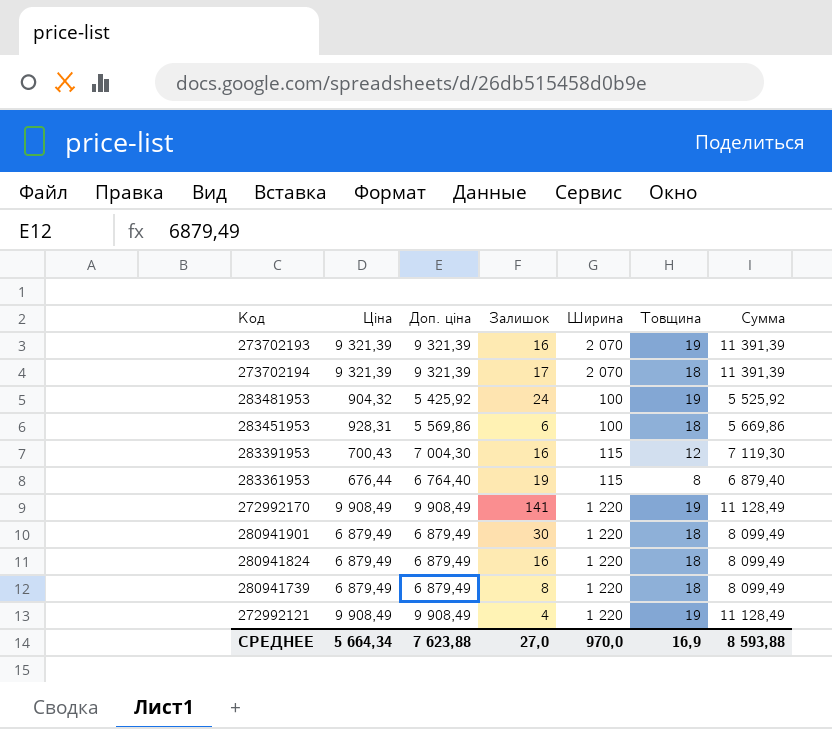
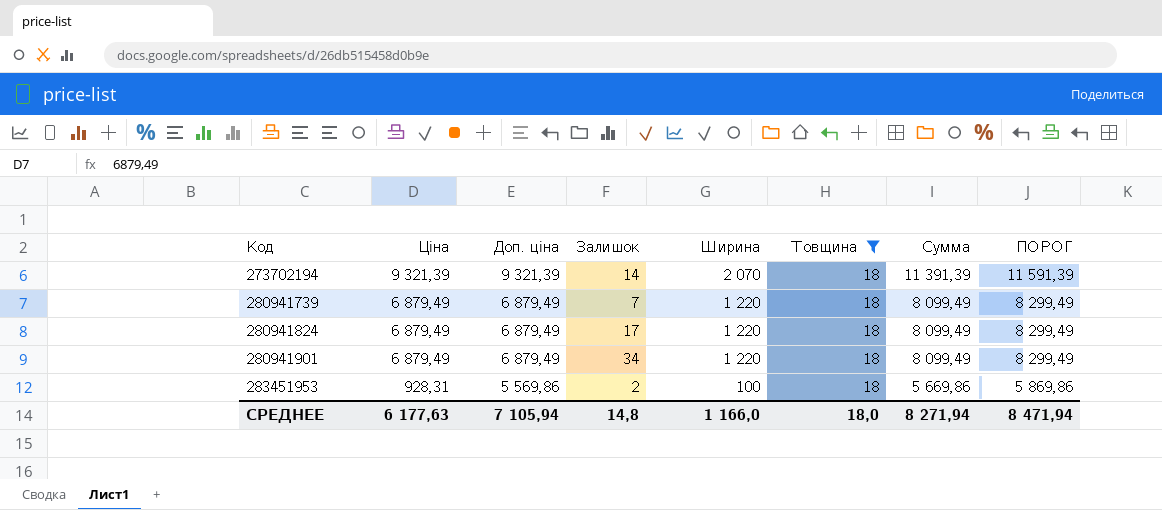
filter: none -> Товщина = 18
row order: none -> Код ascending
column ПОРОГ | formula: none -> [Сумма] + 200
273702194 | Залишок: 17 -> 14
280941739 | Залишок: 8 -> 7
280941824 | Залишок: 16 -> 17
280941901 | Залишок: 30 -> 34
283451953 | Залишок: 6 -> 2
СРЕДНЕЕ | Ціна: 5 664,34 -> 6 177,63
СРЕДНЕЕ | Доп. ціна: 7 623,88 -> 7 105,94
СРЕДНЕЕ | Залишок: 27,0 -> 14,8
СРЕДНЕЕ | Ширина: 970,0 -> 1 166,0
СРЕДНЕЕ | Товщина: 16,9 -> 18,0
СРЕДНЕЕ | Сумма: 8 593,88 -> 8 271,94

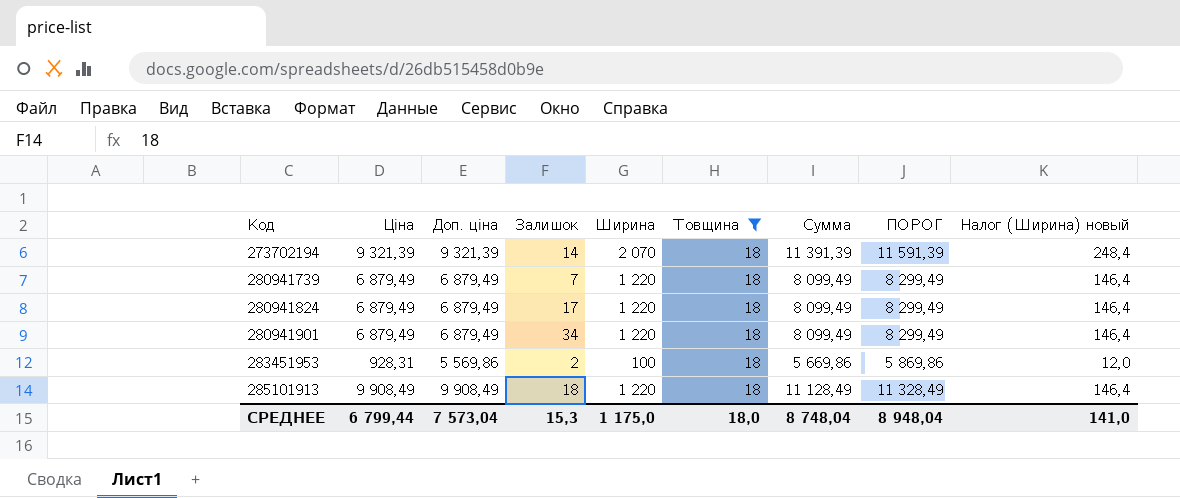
column Налог (Ширина) новый | formula: none -> [Ширина] * 0,12
row 285101913: none -> 9 908,49 | 9 908,49 | 18 | 1 220 | 18 | 11 128,49 | 11 328,49 | 146,4
СРЕДНЕЕ | Ціна: 6 177,63 -> 6 799,44
СРЕДНЕЕ | Доп. ціна: 7 105,94 -> 7 573,04
СРЕДНЕЕ | Залишок: 14,8 -> 15,3
СРЕДНЕЕ | Ширина: 1 166,0 -> 1 175,0
СРЕДНЕЕ | Сумма: 8 271,94 -> 8 748,04
СРЕДНЕЕ | ПОРОГ: 8 471,94 -> 8 948,04

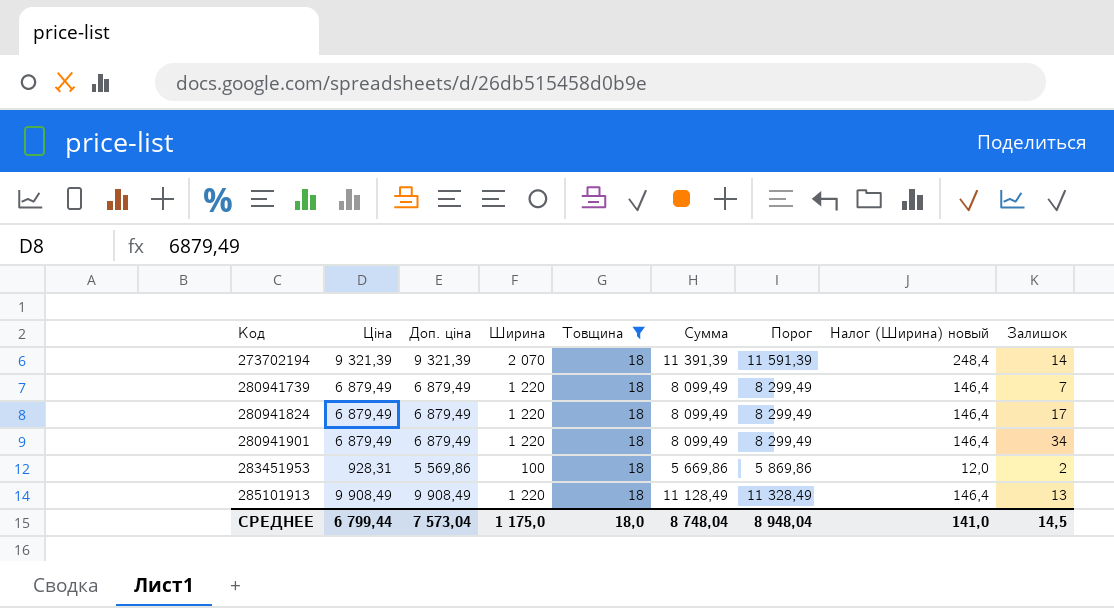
column name: ПОРОГ -> Порог
column Залишок | position: 4 -> 9
285101913 | Залишок: 18 -> 13
СРЕДНЕЕ | Залишок: 15,3 -> 14,5

